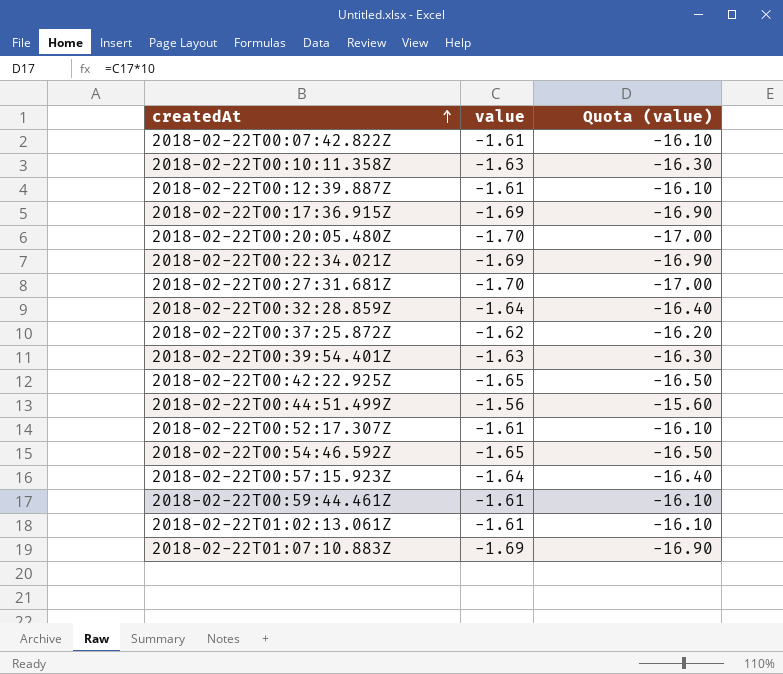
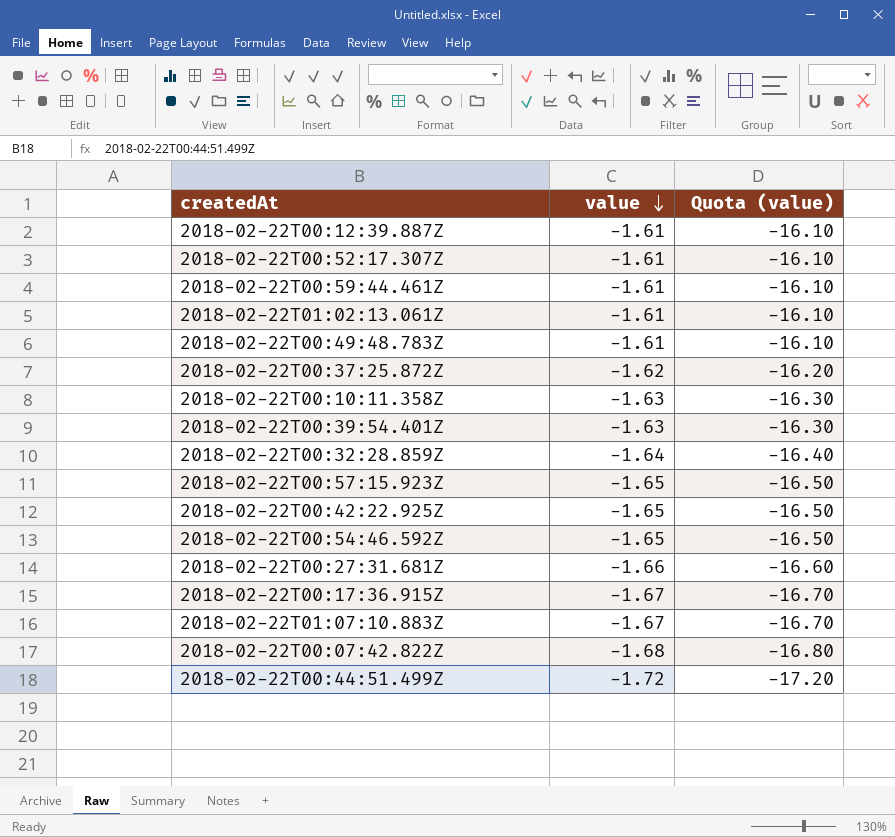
row order: createdAt ascending -> value descending
row 2018-02-22T00:20:05.480Z: -1.70 | -17.00 -> none
row 2018-02-22T00:22:34.021Z: -1.69 | -16.90 -> none
row 2018-02-22T00:49:48.783Z: none -> -1.61 | -16.10
2018-02-22T00:57:15.923Z | value: -1.64 -> -1.65
2018-02-22T00:57:15.923Z | Quota (value): -16.40 -> -16.50
2018-02-22T00:27:31.681Z | value: -1.70 -> -1.66
2018-02-22T00:27:31.681Z | Quota (value): -17.00 -> -16.60
2018-02-22T00:17:36.915Z | value: -1.69 -> -1.67
2018-02-22T00:17:36.915Z | Quota (value): -16.90 -> -16.70
2018-02-22T01:07:10.883Z | value: -1.69 -> -1.67
2018-02-22T01:07:10.883Z | Quota (value): -16.90 -> -16.70
2018-02-22T00:07:42.822Z | value: -1.61 -> -1.68
2018-02-22T00:07:42.822Z | Quota (value): -16.10 -> -16.80
2018-02-22T00:44:51.499Z | value: -1.56 -> -1.72
2018-02-22T00:44:51.499Z | Quota (value): -15.60 -> -17.20

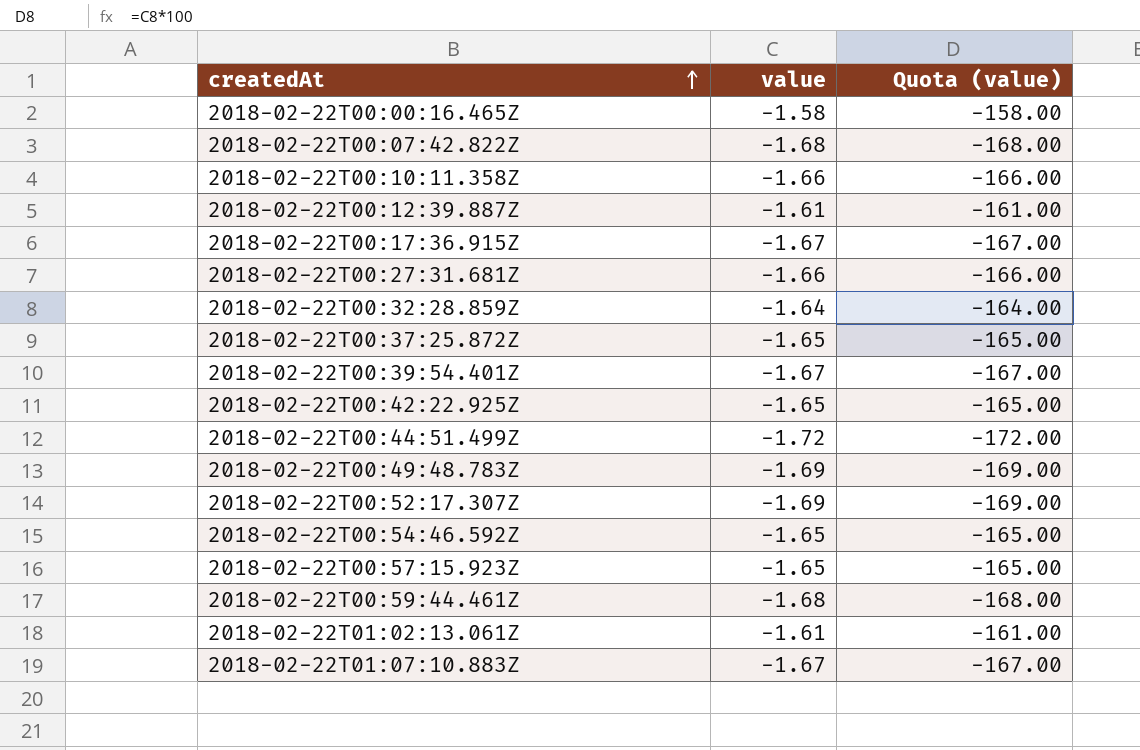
row order: value descending -> createdAt ascending
column Quota (value) | formula: [value] * 10 -> [value] * 100
row 2018-02-22T00:00:16.465Z: none -> -1.58 | -158.00
2018-02-22T00:10:11.358Z | value: -1.63 -> -1.66
2018-02-22T00:37:25.872Z | value: -1.62 -> -1.65
2018-02-22T00:39:54.401Z | value: -1.63 -> -1.67
2018-02-22T00:49:48.783Z | value: -1.61 -> -1.69
2018-02-22T00:52:17.307Z | value: -1.61 -> -1.69
2018-02-22T00:59:44.461Z | value: -1.61 -> -1.68

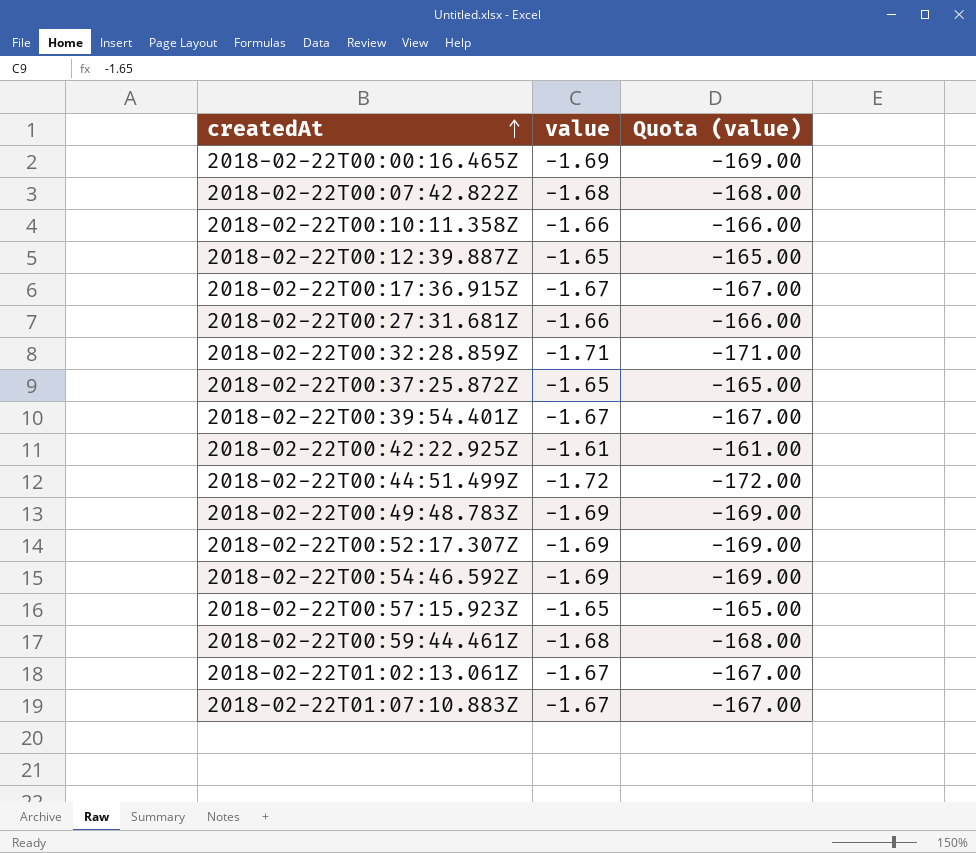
2018-02-22T00:00:16.465Z | value: -1.58 -> -1.69
2018-02-22T00:00:16.465Z | Quota (value): -158.00 -> -169.00
2018-02-22T00:12:39.887Z | value: -1.61 -> -1.65
2018-02-22T00:12:39.887Z | Quota (value): -161.00 -> -165.00
2018-02-22T00:32:28.859Z | value: -1.64 -> -1.71
2018-02-22T00:32:28.859Z | Quota (value): -164.00 -> -171.00
2018-02-22T00:42:22.925Z | value: -1.65 -> -1.61
2018-02-22T00:42:22.925Z | Quota (value): -165.00 -> -161.00
2018-02-22T00:54:46.592Z | value: -1.65 -> -1.69
2018-02-22T00:54:46.592Z | Quota (value): -165.00 -> -169.00
2018-02-22T01:02:13.061Z | value: -1.61 -> -1.67
2018-02-22T01:02:13.061Z | Quota (value): -161.00 -> -167.00

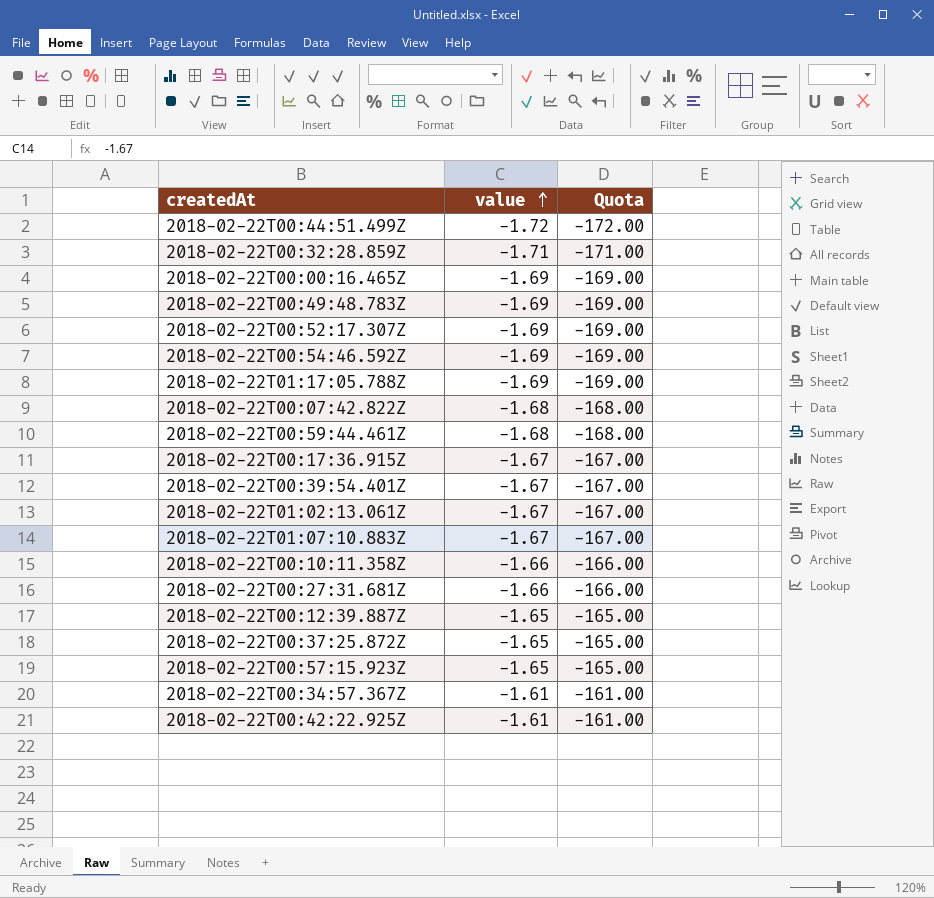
row order: createdAt ascending -> value ascending
column name: Quota (value) -> Quota
row 2018-02-22T01:17:05.788Z: none -> -1.69 | -169.00
row 2018-02-22T00:34:57.367Z: none -> -1.61 | -161.00

